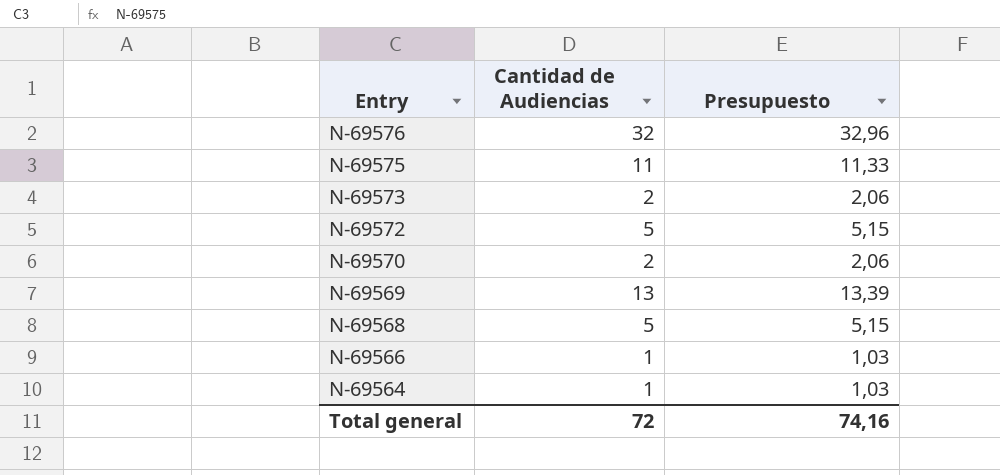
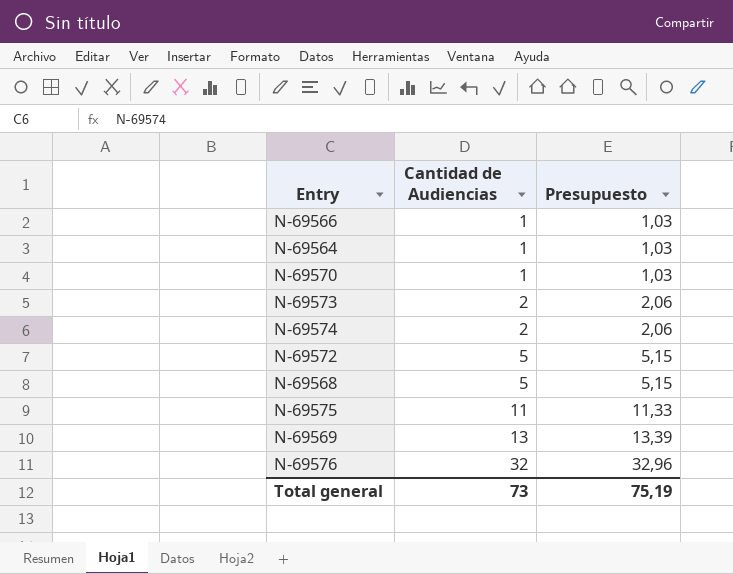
row order: Entry descending -> Cantidad de Audiencias ascending
N-69570 | Cantidad de Audiencias: 2 -> 1
N-69570 | Presupuesto: 2,06 -> 1,03
row N-69574: none -> 2 | 2,06
Total general | Cantidad de Audiencias: 72 -> 73
Total general | Presupuesto: 74,16 -> 75,19

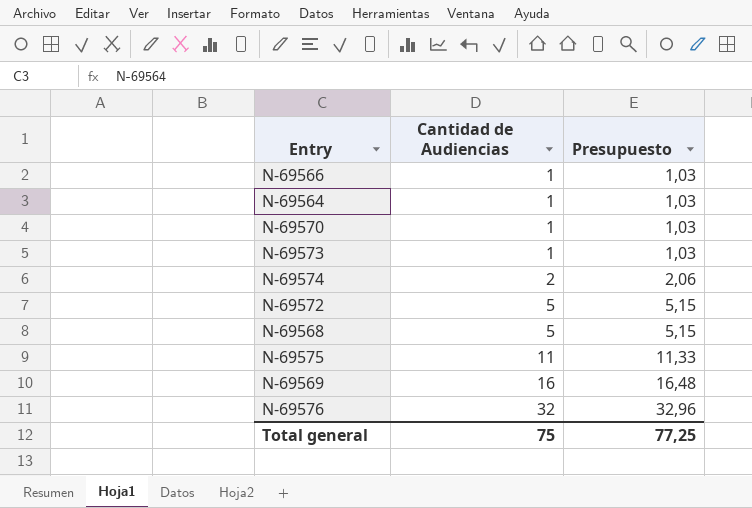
N-69573 | Cantidad de Audiencias: 2 -> 1
N-69573 | Presupuesto: 2,06 -> 1,03
N-69569 | Cantidad de Audiencias: 13 -> 16
N-69569 | Presupuesto: 13,39 -> 16,48
Total general | Cantidad de Audiencias: 73 -> 75
Total general | Presupuesto: 75,19 -> 77,25

